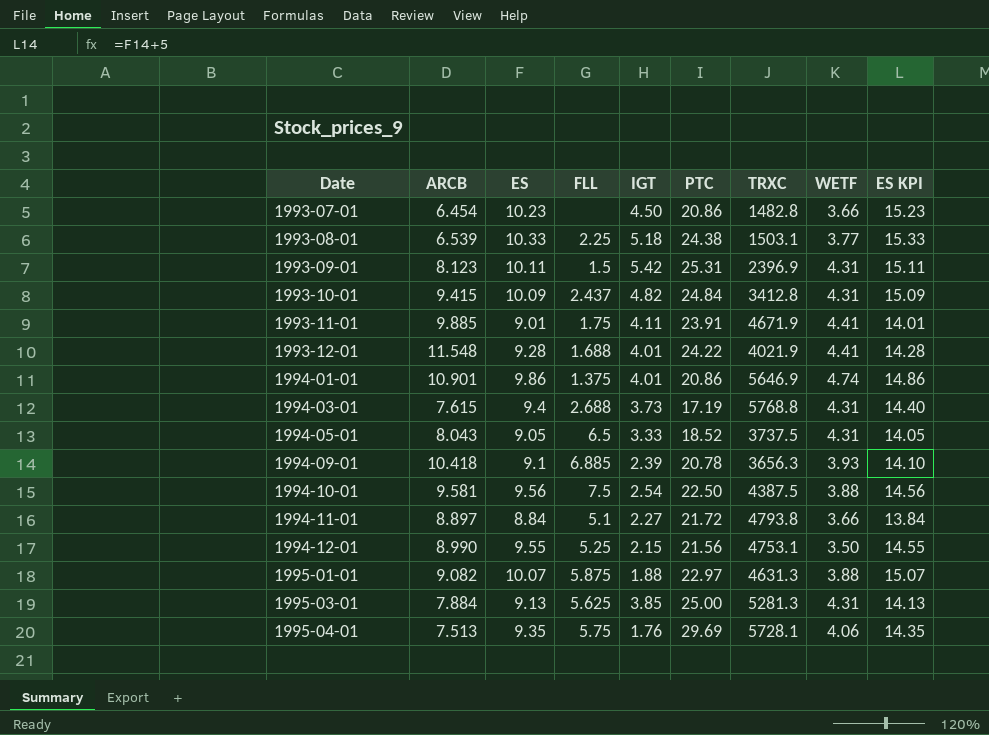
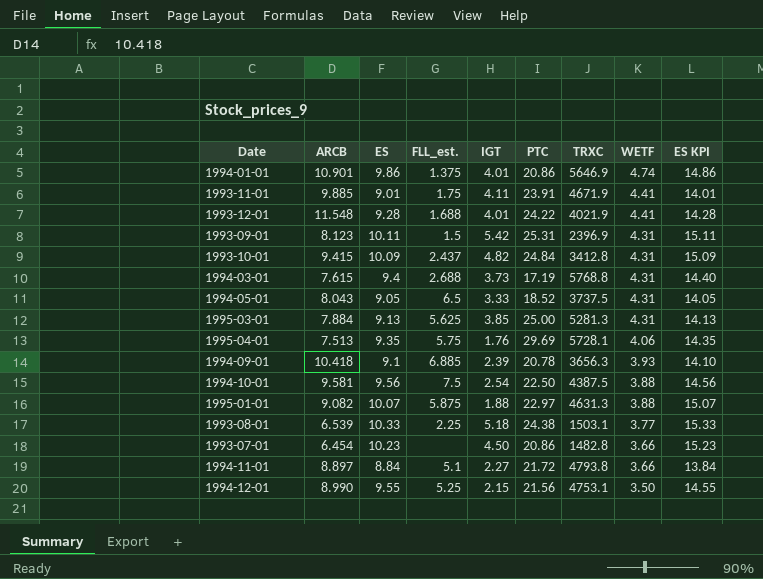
row order: Date ascending -> WETF descending
column name: FLL -> FLL_est.

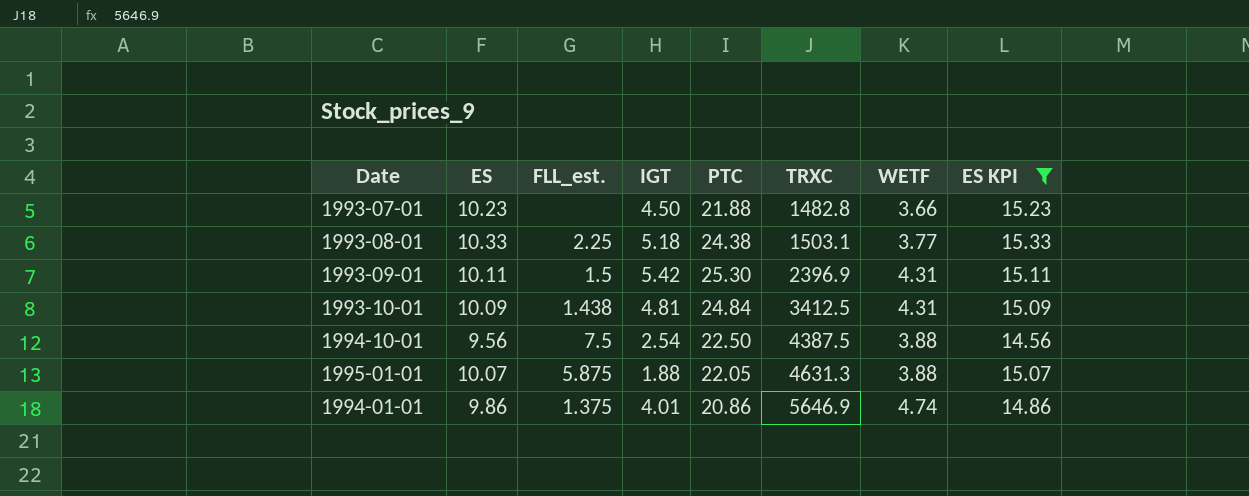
filter: none -> ES KPI >= 14.56
row order: WETF descending -> TRXC ascending
column ARCB | position: 2 -> none
1993-07-01 | PTC: 20.86 -> 21.88
1993-09-01 | PTC: 25.31 -> 25.30
1993-10-01 | FLL_est.: 2.437 -> 1.438
1993-10-01 | IGT: 4.82 -> 4.81
1993-10-01 | TRXC: 3412.8 -> 3412.5
1995-01-01 | PTC: 22.97 -> 22.05

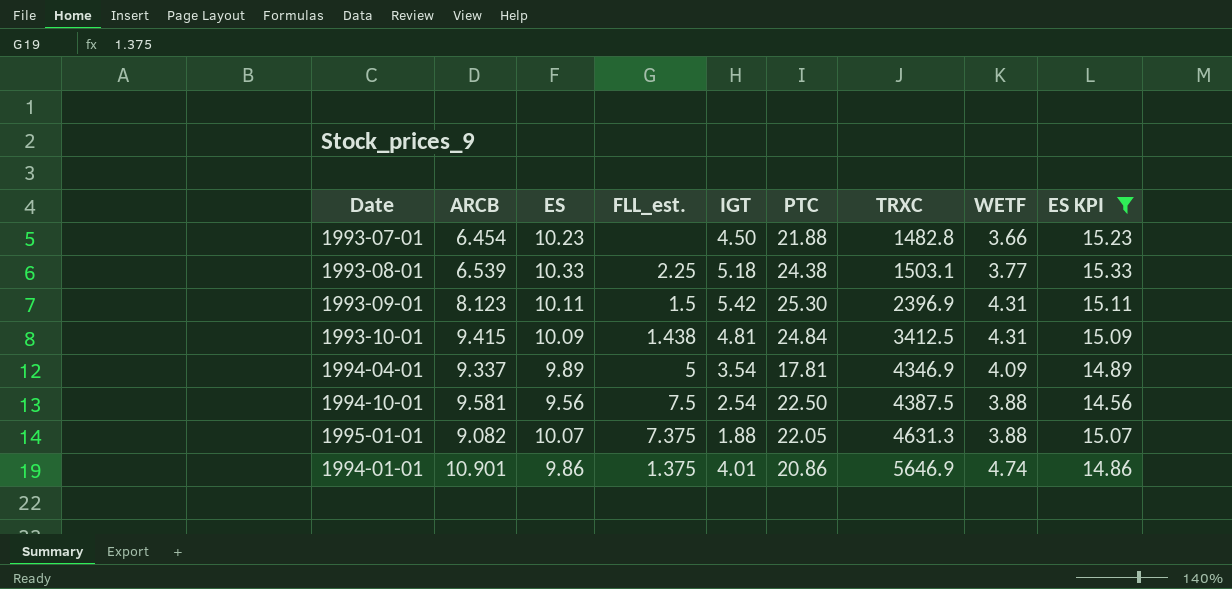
column ARCB | position: none -> 2
row 1994-04-01: none -> 9.337 | 9.89 | 5 | 3.54 | 17.81 | 4346.9 | 4.09 | 14.89
1995-01-01 | FLL_est.: 5.875 -> 7.375

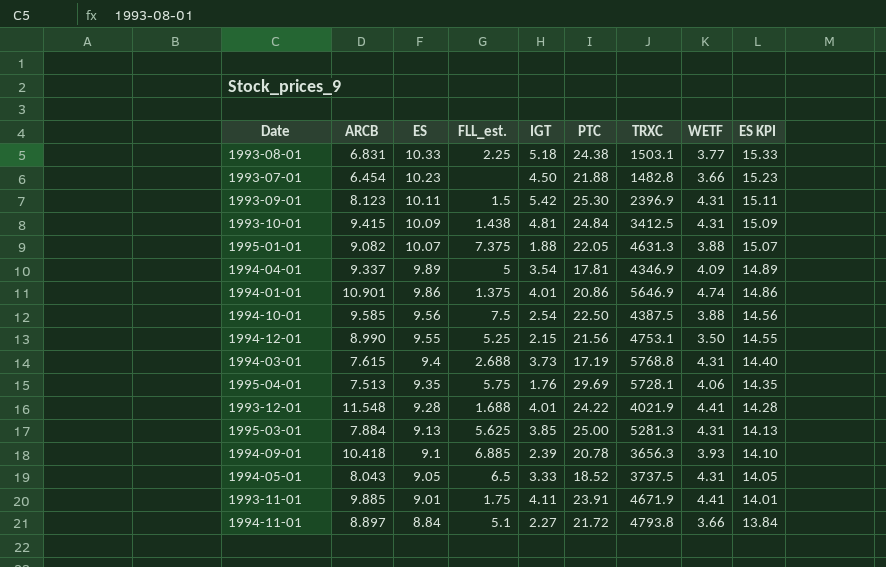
filter: ES KPI >= 14.56 -> none
row order: TRXC ascending -> ES descending
1993-08-01 | ARCB: 6.539 -> 6.831
1994-10-01 | ARCB: 9.581 -> 9.585

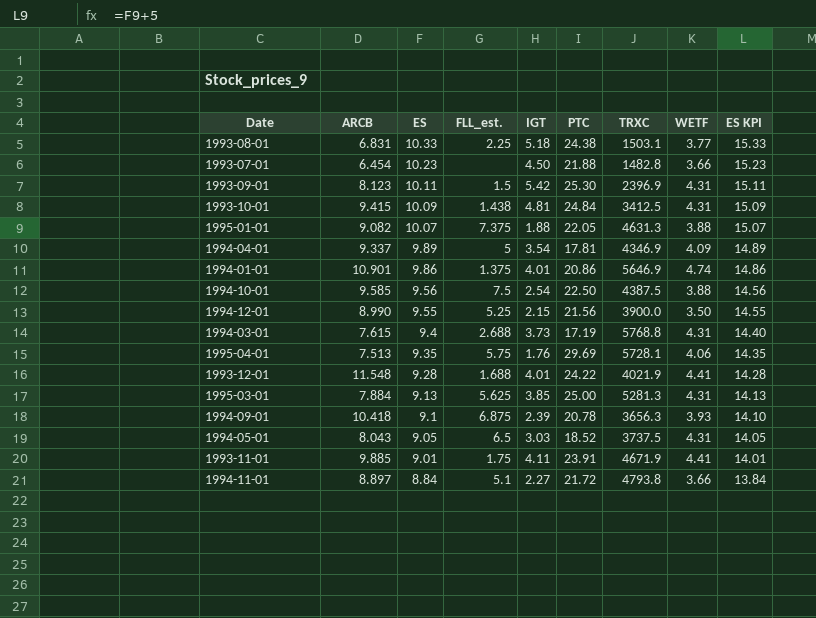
1994-12-01 | TRXC: 4753.1 -> 3900.0
1994-09-01 | FLL_est.: 6.885 -> 6.875
1994-05-01 | IGT: 3.33 -> 3.03

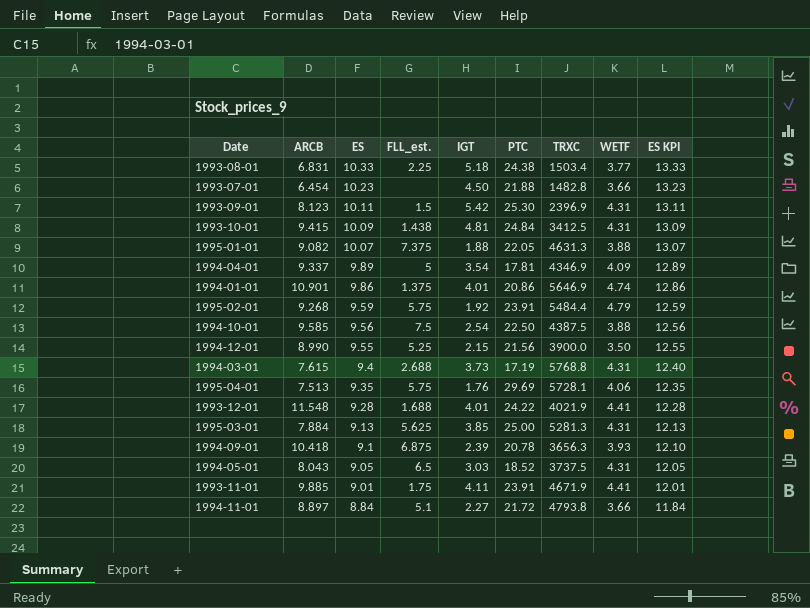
column ES KPI | formula: [ES] + 5 -> [ES] + 3
1993-08-01 | TRXC: 1503.1 -> 1503.4
row 1995-02-01: none -> 9.268 | 9.59 | 5.75 | 1.92 | 23.91 | 5484.4 | 4.79 | 12.59

